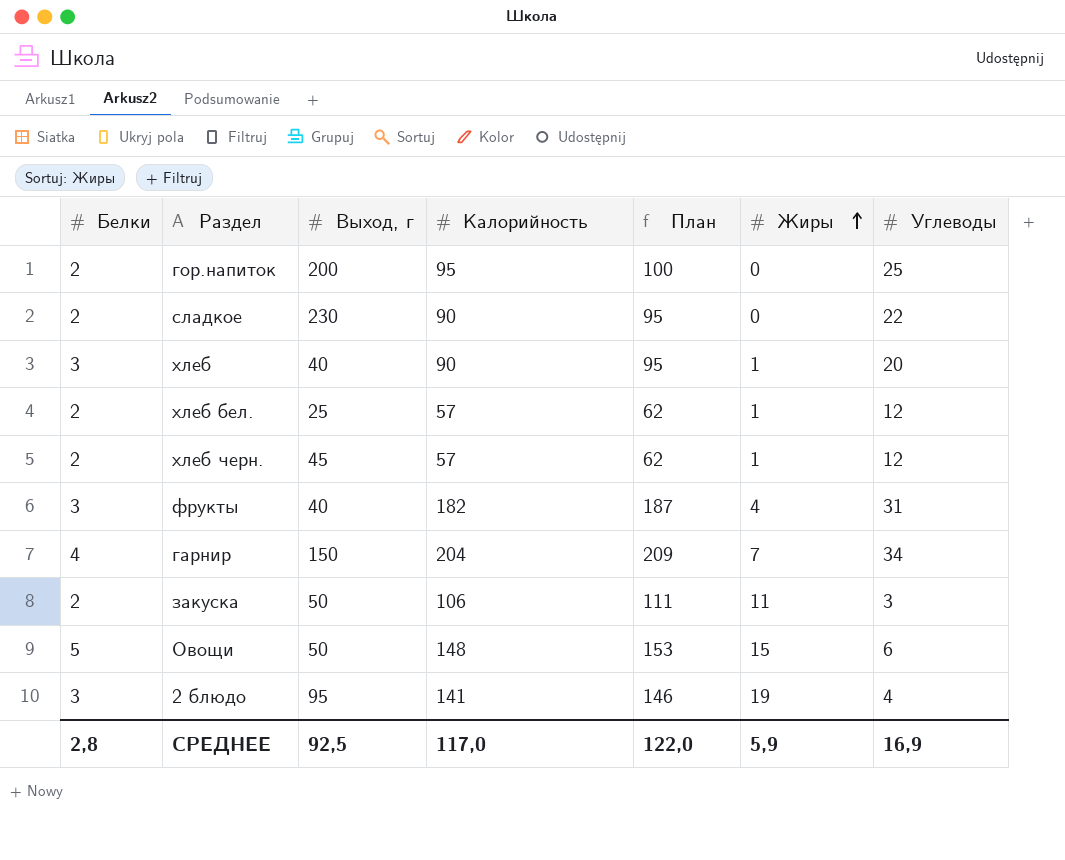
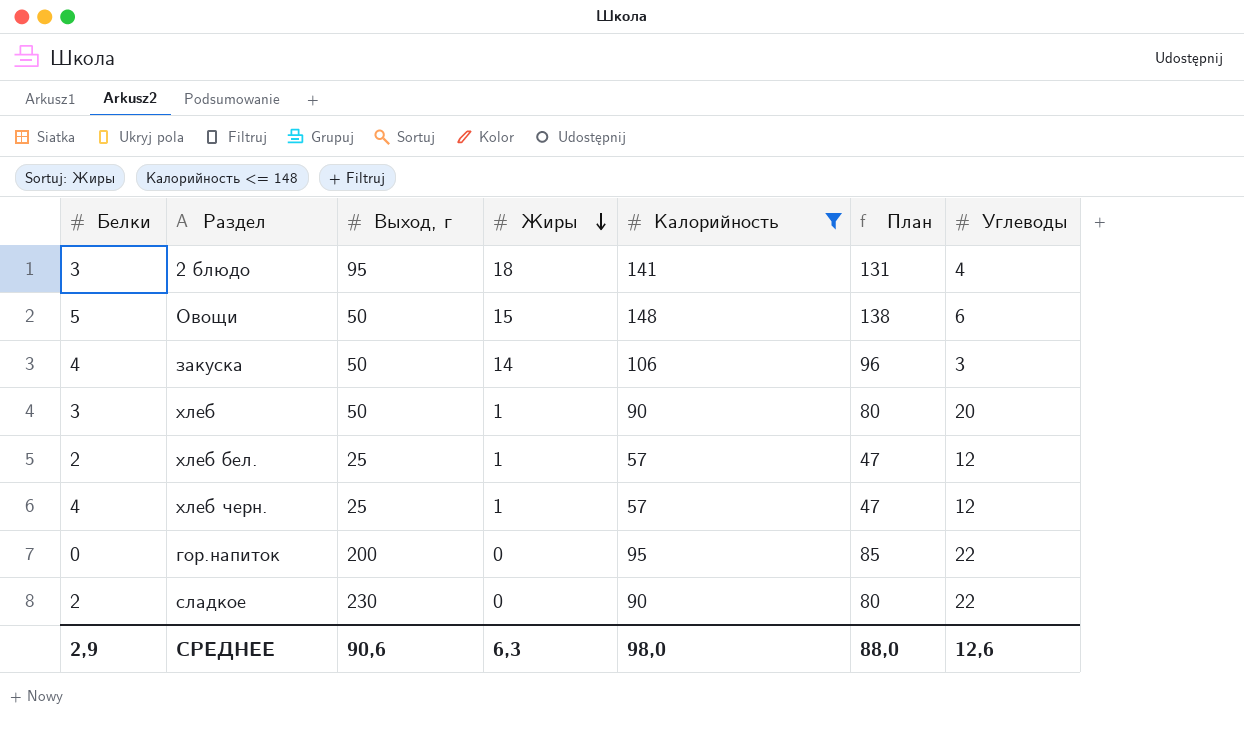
filter: none -> Калорийность <= 148
row order: Жиры ascending -> Жиры descending
column Жиры | position: 6 -> 4
column План | formula: [Калорийность] + 5 -> [Калорийность] - 10
2 блюдо | Жиры: 19 -> 18
закуска | Белки: 2 -> 4
закуска | Жиры: 11 -> 14
хлеб | Выход, г: 40 -> 50
хлеб черн. | Белки: 2 -> 4
хлеб черн. | Выход, г: 45 -> 25
гор.напиток | Белки: 2 -> 0
гор.напиток | Углеводы: 25 -> 22
СРЕДНЕЕ | Белки: 2,8 -> 2,9
СРЕДНЕЕ | Выход, г: 92,5 -> 90,6
СРЕДНЕЕ | Жиры: 5,9 -> 6,3
СРЕДНЕЕ | Калорийность: 117,0 -> 98,0
СРЕДНЕЕ | План: 122,0 -> 88,0
СРЕДНЕЕ | Углеводы: 16,9 -> 12,6

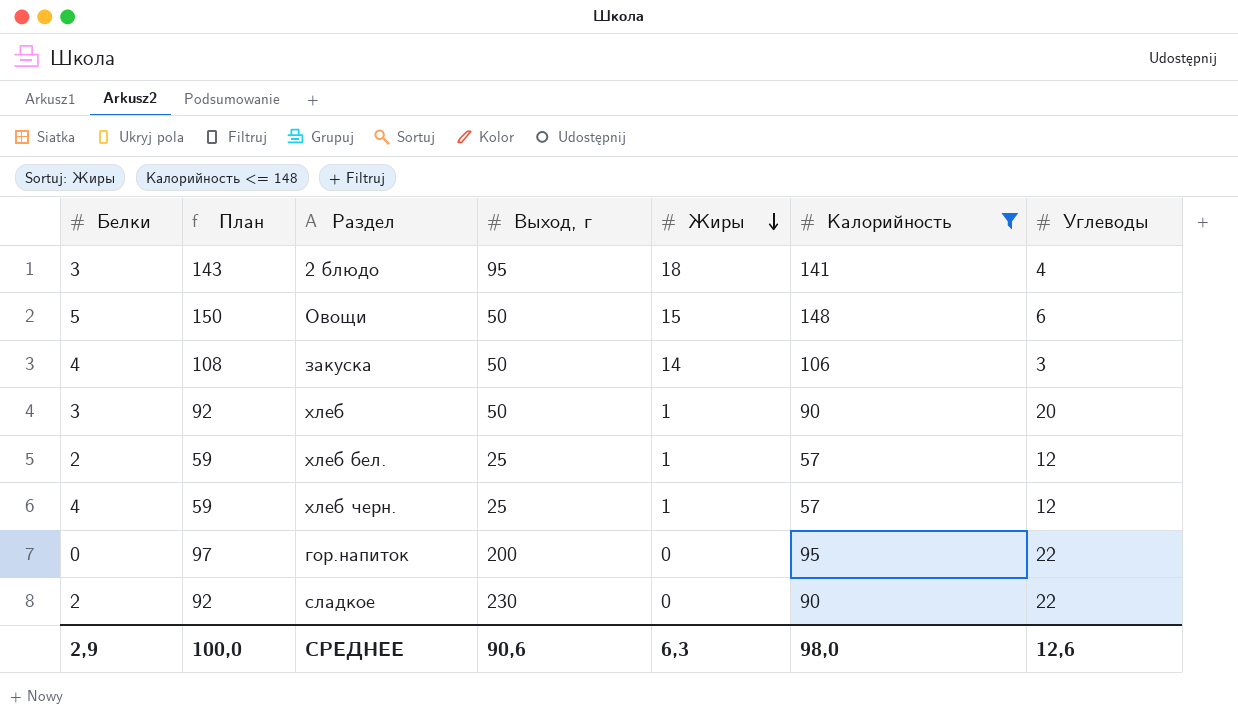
column План | formula: [Калорийность] - 10 -> [Калорийность] + 2
column План | position: 6 -> 2
СРЕДНЕЕ | План: 88,0 -> 100,0

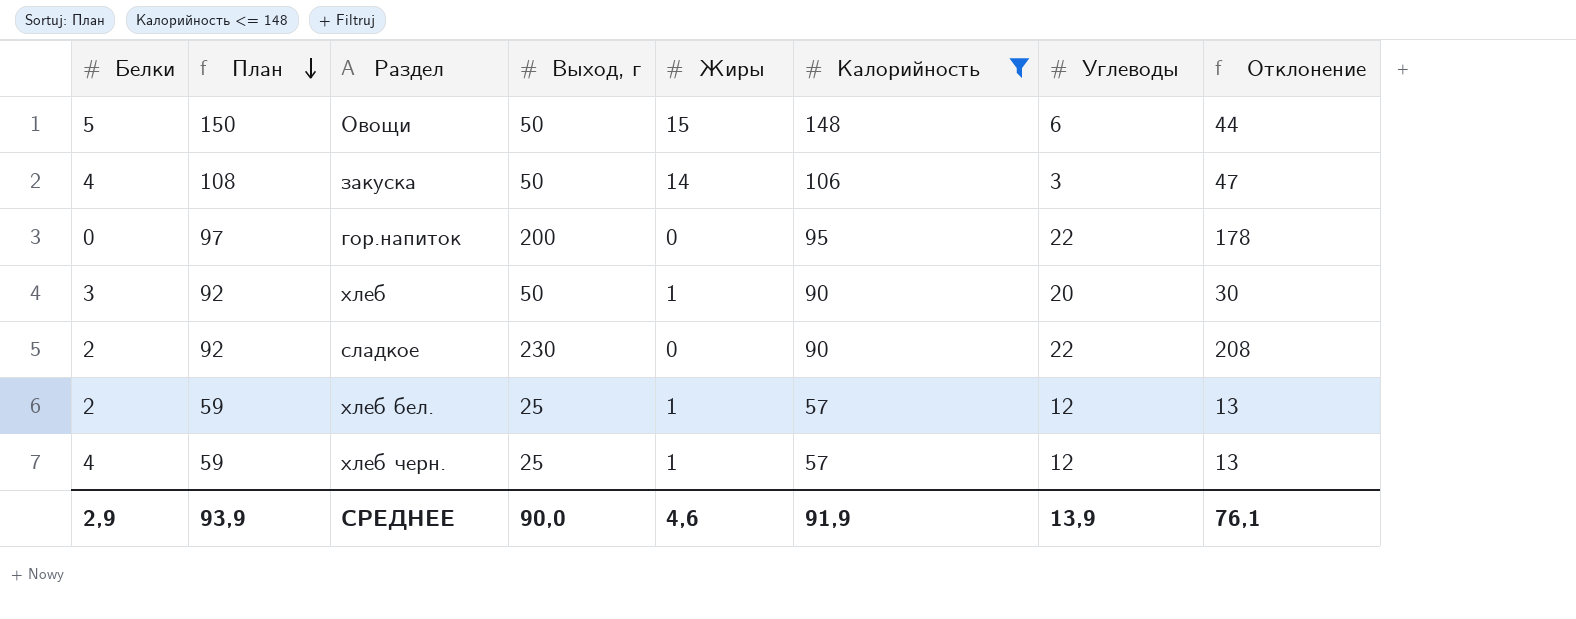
row order: Жиры descending -> План descending
column Отклонение | formula: none -> [Выход, г] - [Углеводы]
row 2 блюдо: 3 | 143 | 95 | 18 | 141 | 4 -> none
СРЕДНЕЕ | План: 100,0 -> 93,9
СРЕДНЕЕ | Выход, г: 90,6 -> 90,0
СРЕДНЕЕ | Жиры: 6,3 -> 4,6
СРЕДНЕЕ | Калорийность: 98,0 -> 91,9
СРЕДНЕЕ | Углеводы: 12,6 -> 13,9

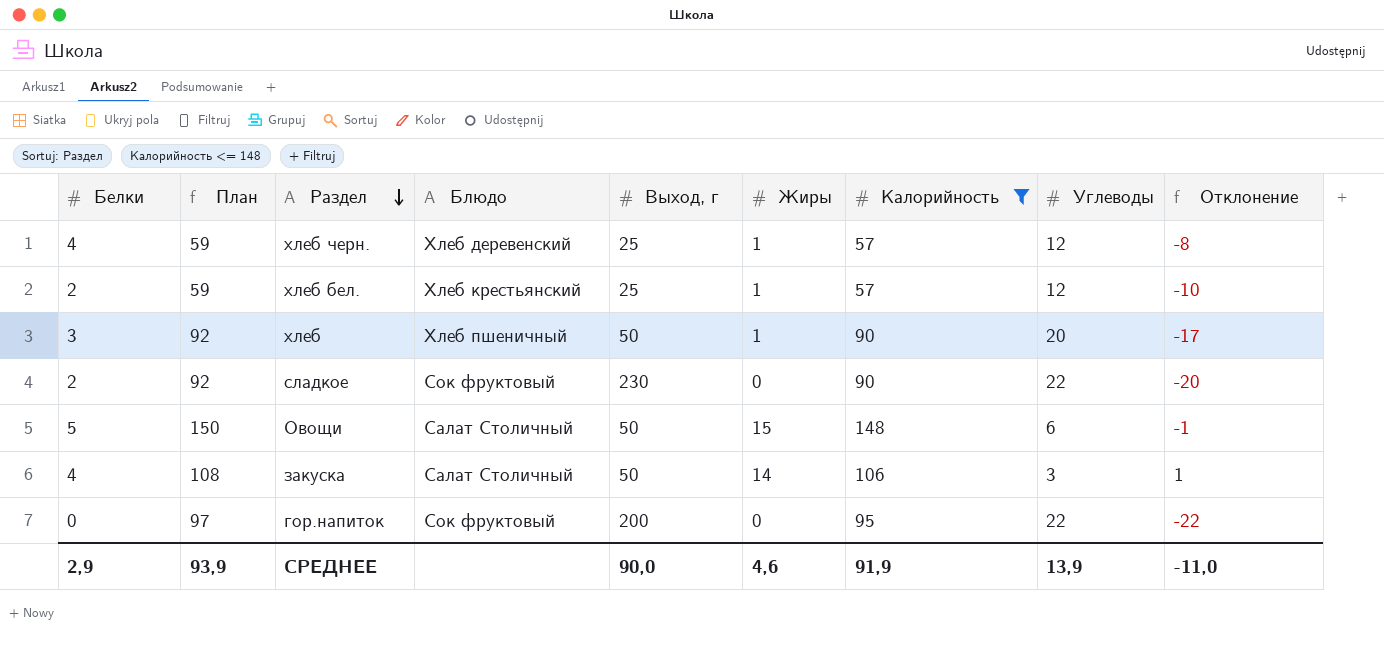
row order: План descending -> Раздел descending
column Блюдо | position: none -> 4
column Отклонение | formula: [Выход, г] - [Углеводы] -> [Белки] - [Углеводы]
СРЕДНЕЕ | Отклонение: 76,1 -> -11,0

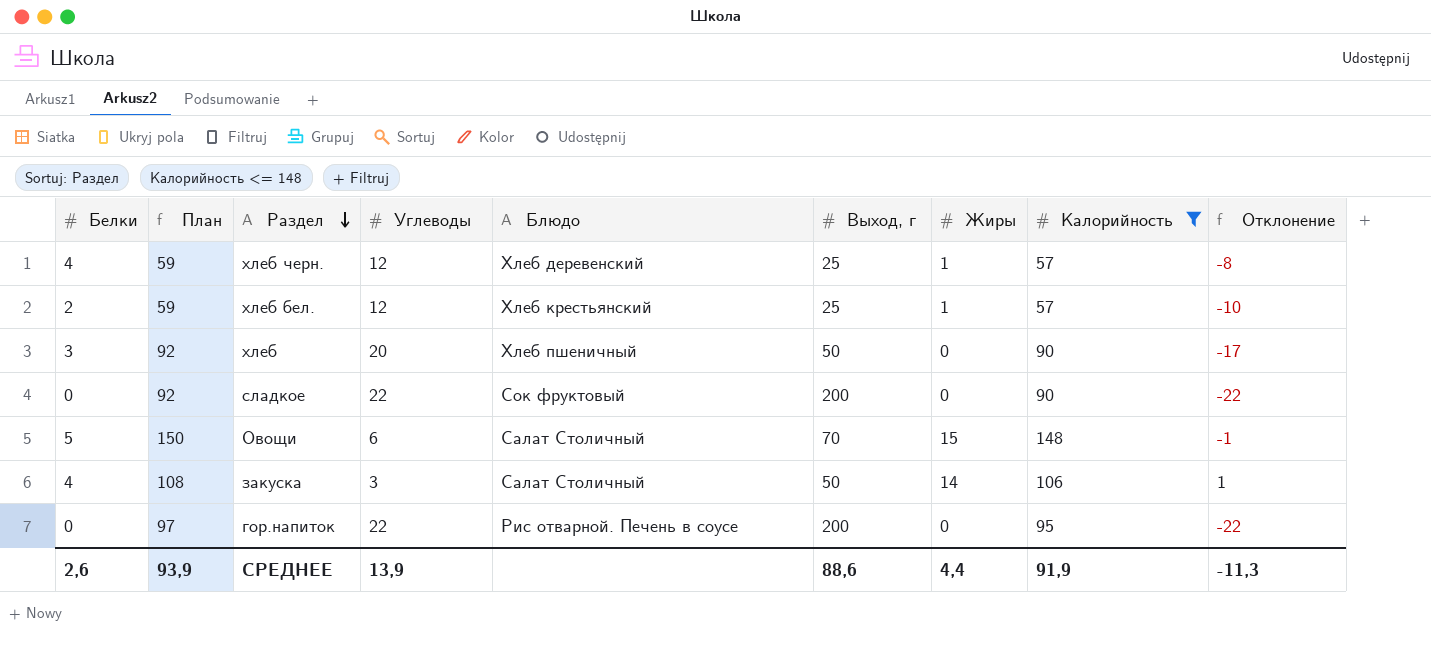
column Углеводы | position: 8 -> 4
хлеб | Жиры: 1 -> 0
сладкое | Белки: 2 -> 0
сладкое | Выход, г: 230 -> 200
сладкое | Отклонение: -20 -> -22
Овощи | Выход, г: 50 -> 70
гор.напиток | Блюдо: Сок фруктовый -> Рис отварной. Печень в соусе
СРЕДНЕЕ | Белки: 2,9 -> 2,6
СРЕДНЕЕ | Выход, г: 90,0 -> 88,6
СРЕДНЕЕ | Жиры: 4,6 -> 4,4
СРЕДНЕЕ | Отклонение: -11,0 -> -11,3

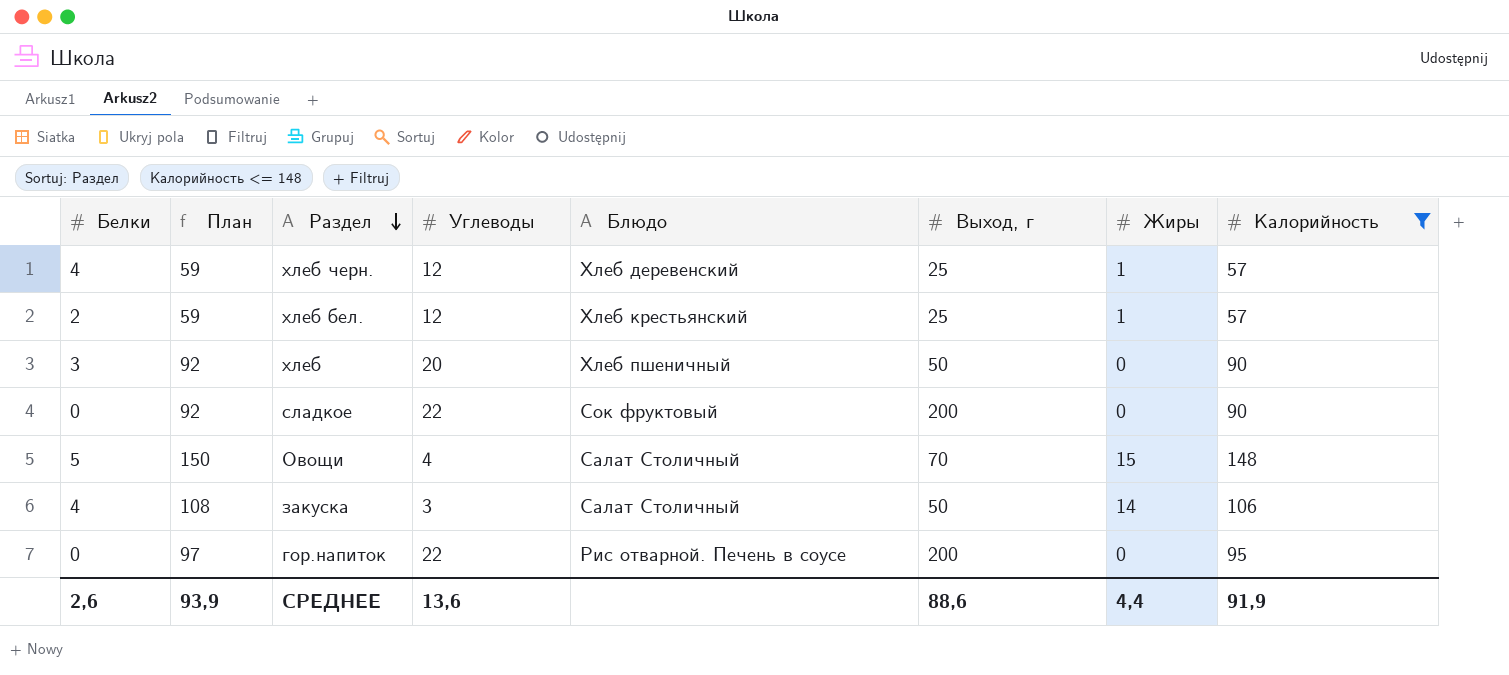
column Отклонение | formula: [Белки] - [Углеводы] -> none
Овощи | Углеводы: 6 -> 4
СРЕДНЕЕ | Углеводы: 13,9 -> 13,6

